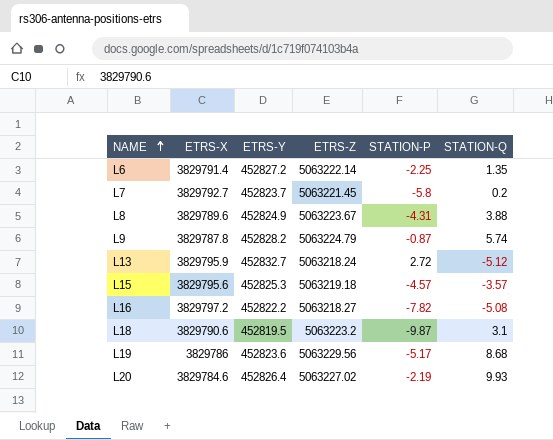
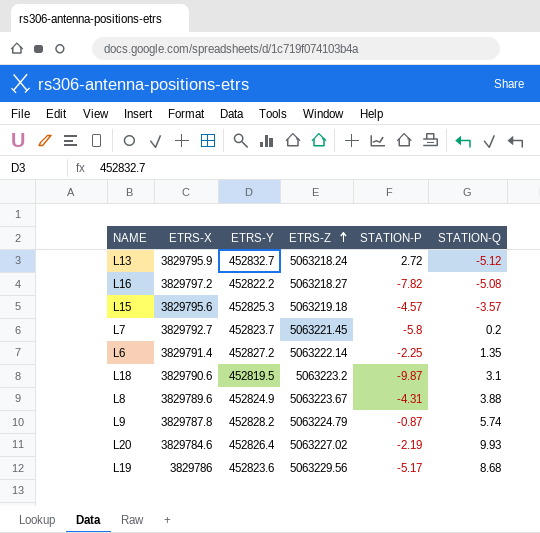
row order: NAME ascending -> ETRS-Z ascending

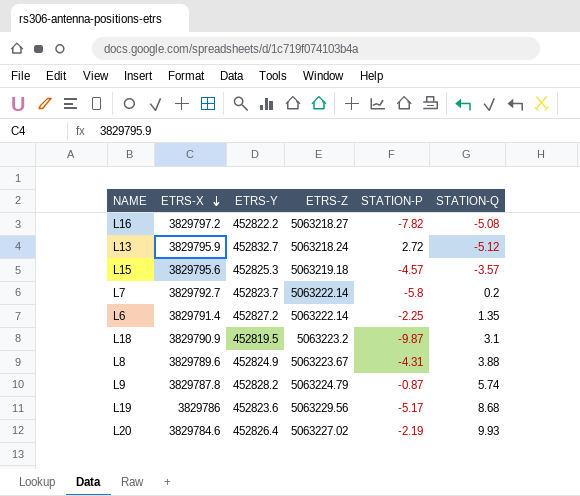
row order: ETRS-Z ascending -> ETRS-X descending
L7 | ETRS-Z: 5063221.45 -> 5063222.14
L18 | ETRS-X: 3829790.6 -> 3829790.9

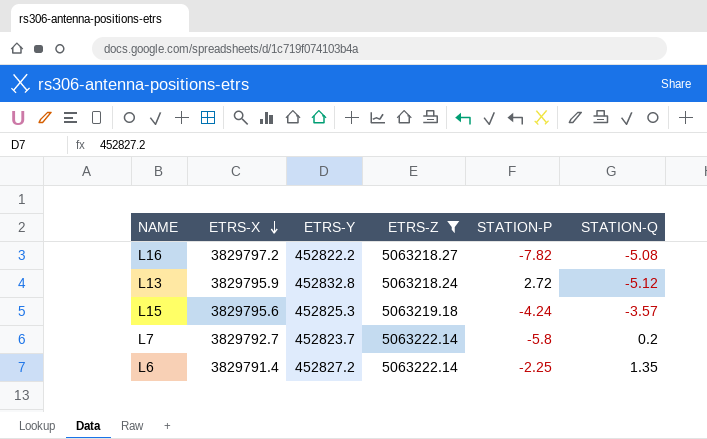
filter: none -> ETRS-Z <= 5063222.14
L13 | ETRS-Y: 452832.7 -> 452832.8
L15 | STATION-P: -4.57 -> -4.24

